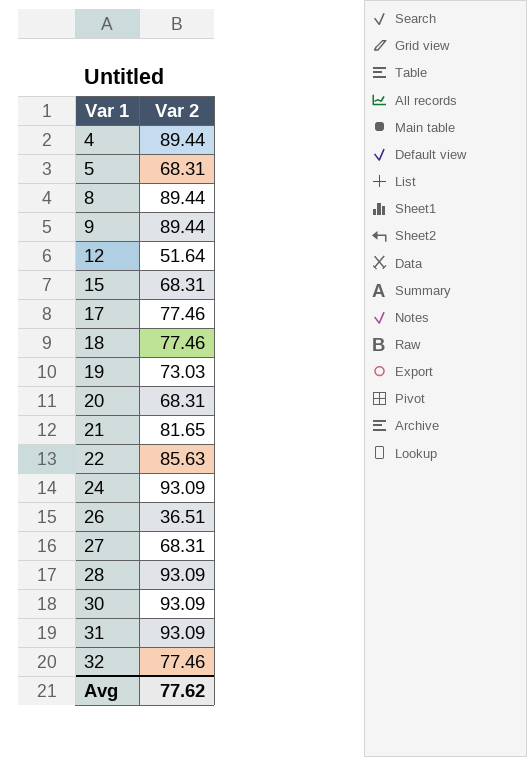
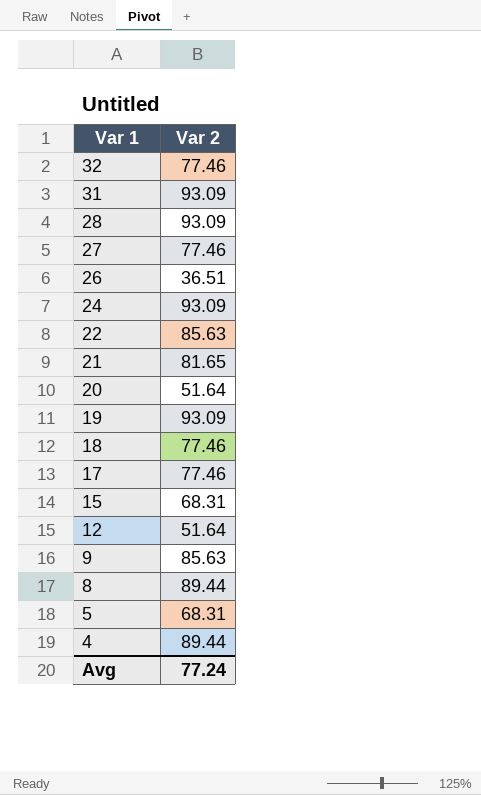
row order: Var 1 ascending -> Var 1 descending
row 30: 93.09 -> none
27 | Var 2: 68.31 -> 77.46
20 | Var 2: 68.31 -> 51.64
19 | Var 2: 73.03 -> 93.09
9 | Var 2: 89.44 -> 85.63
Avg | Var 2: 77.62 -> 77.24

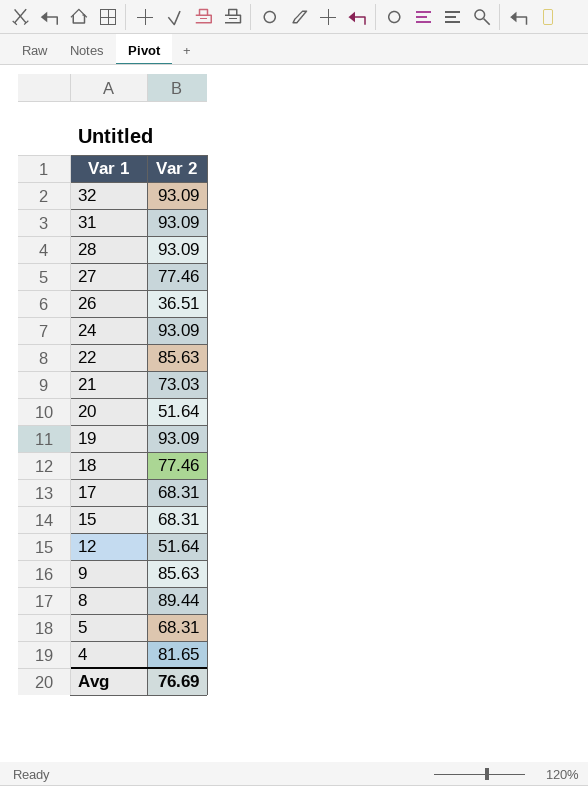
32 | Var 2: 77.46 -> 93.09
21 | Var 2: 81.65 -> 73.03
17 | Var 2: 77.46 -> 68.31
4 | Var 2: 89.44 -> 81.65
Avg | Var 2: 77.24 -> 76.69

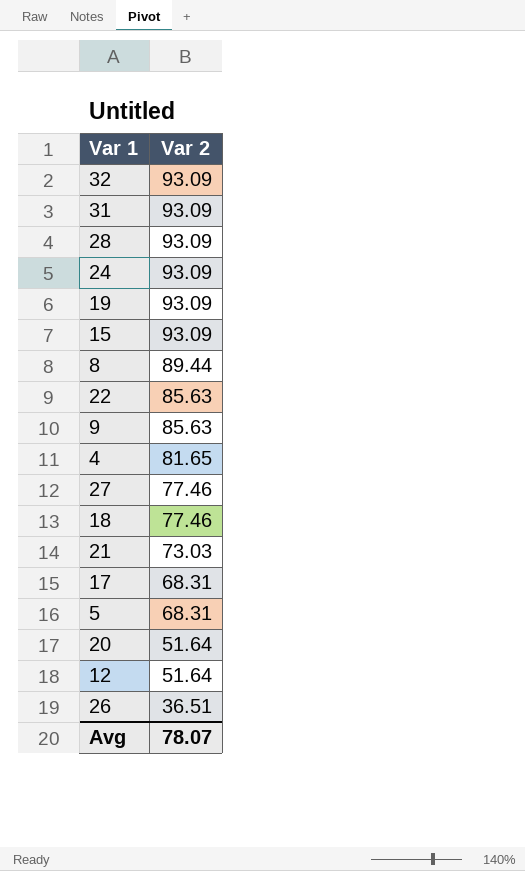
row order: Var 1 descending -> Var 2 descending
15 | Var 2: 68.31 -> 93.09
Avg | Var 2: 76.69 -> 78.07

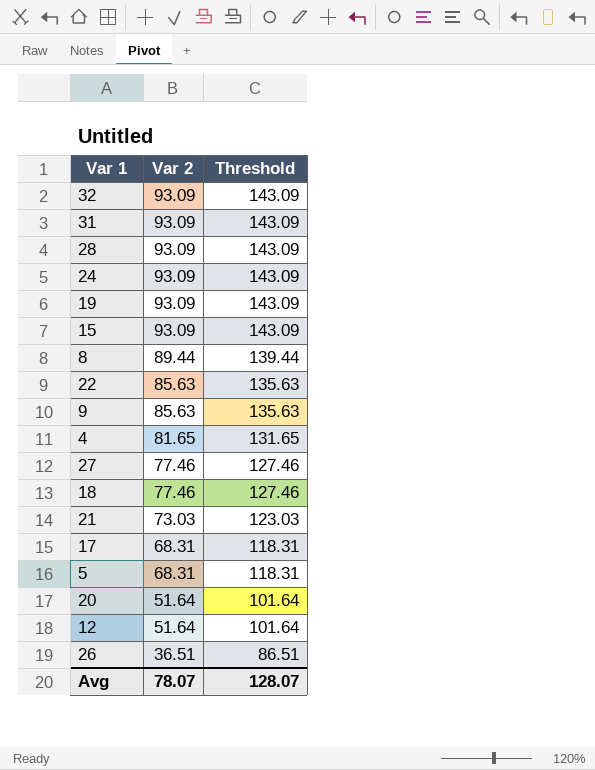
column Threshold | formula: none -> [Var 2] + 50

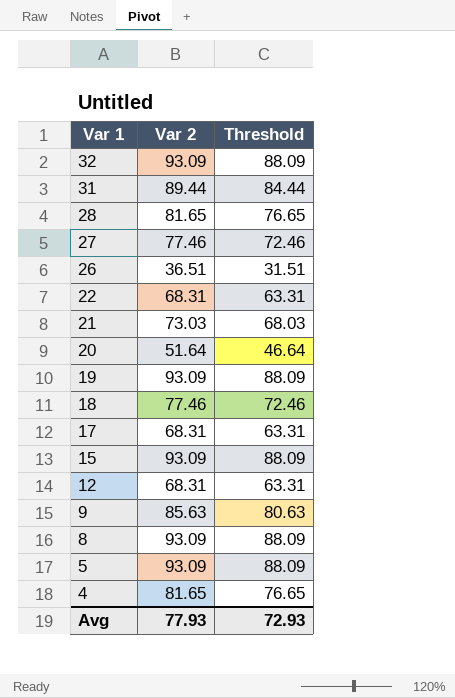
row order: Var 2 descending -> Var 1 descending
column Threshold | formula: [Var 2] + 50 -> [Var 2] - 5
row 24: 93.09 | 143.09 -> none
31 | Var 2: 93.09 -> 89.44
28 | Var 2: 93.09 -> 81.65
22 | Var 2: 85.63 -> 68.31
12 | Var 2: 51.64 -> 68.31
8 | Var 2: 89.44 -> 93.09
5 | Var 2: 68.31 -> 93.09
Avg | Var 2: 78.07 -> 77.93
Avg | Threshold: 128.07 -> 72.93

